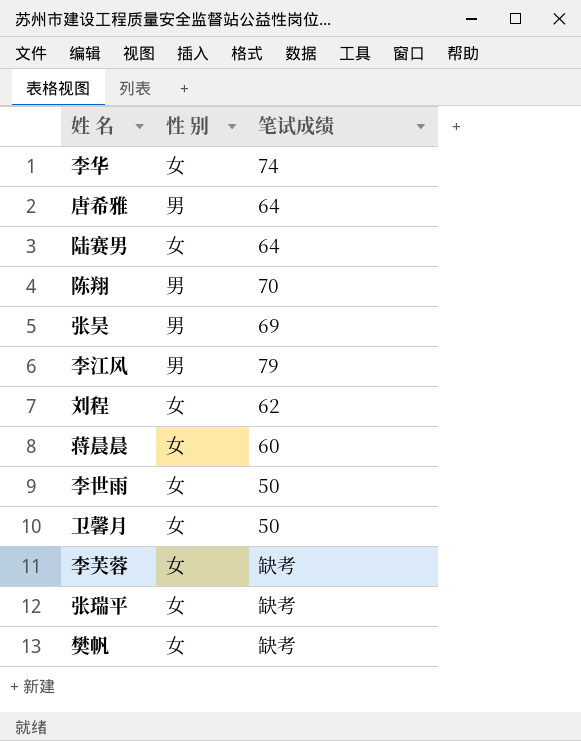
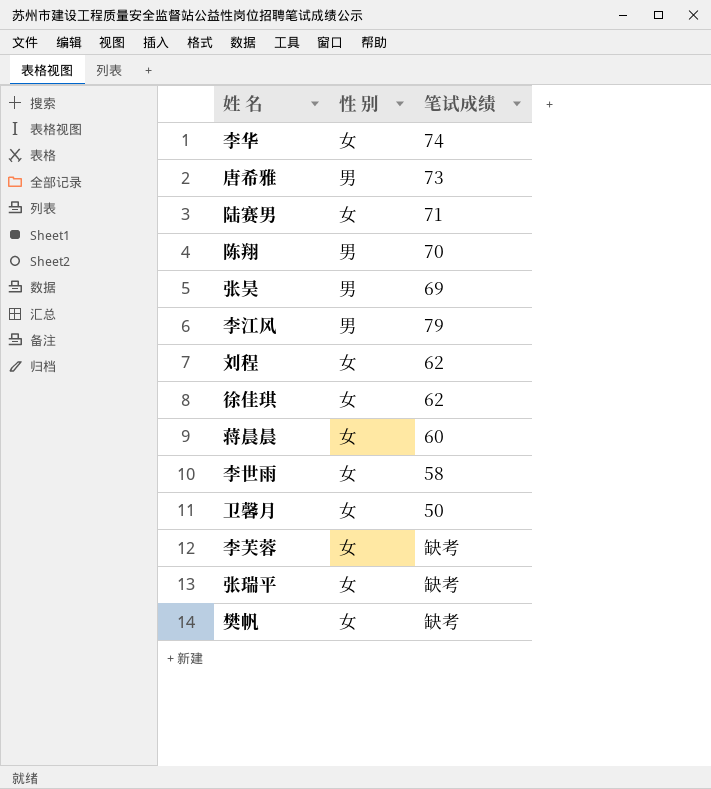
唐希雅 | 笔试成绩: 64 -> 73
陆赛男 | 笔试成绩: 64 -> 71
row 徐佳琪: none -> 女 | 62
李世雨 | 笔试成绩: 50 -> 58

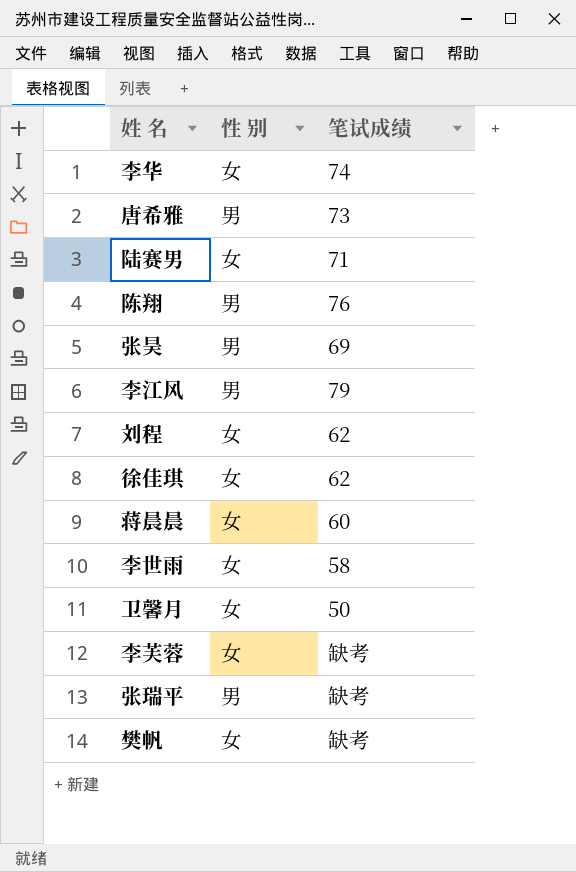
陈翔 | 笔试成绩: 70 -> 76
张瑞平 | 性 别: 女 -> 男

